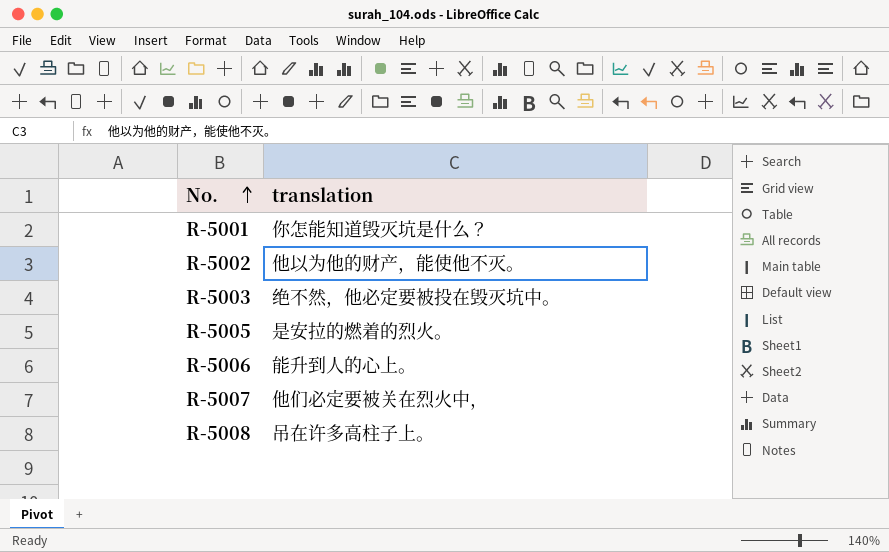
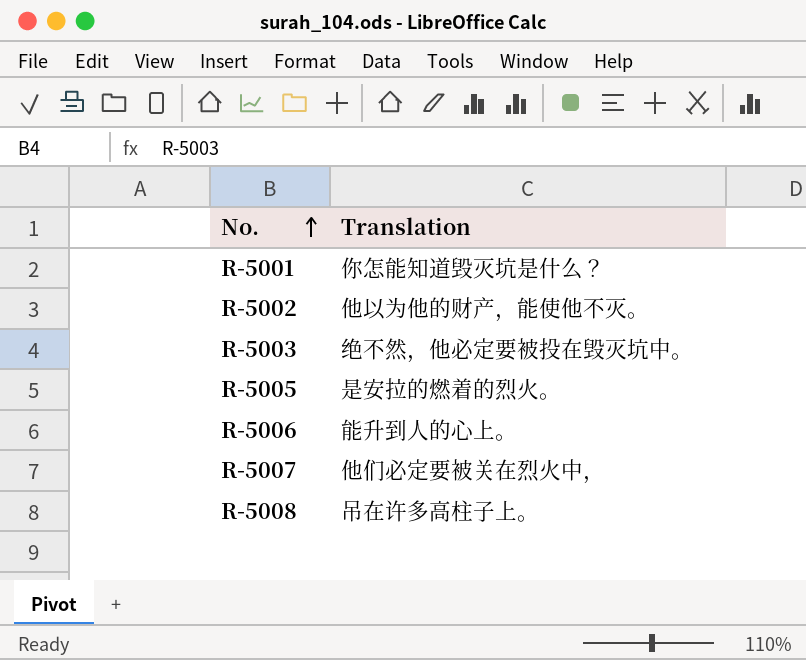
column name: translation -> Translation

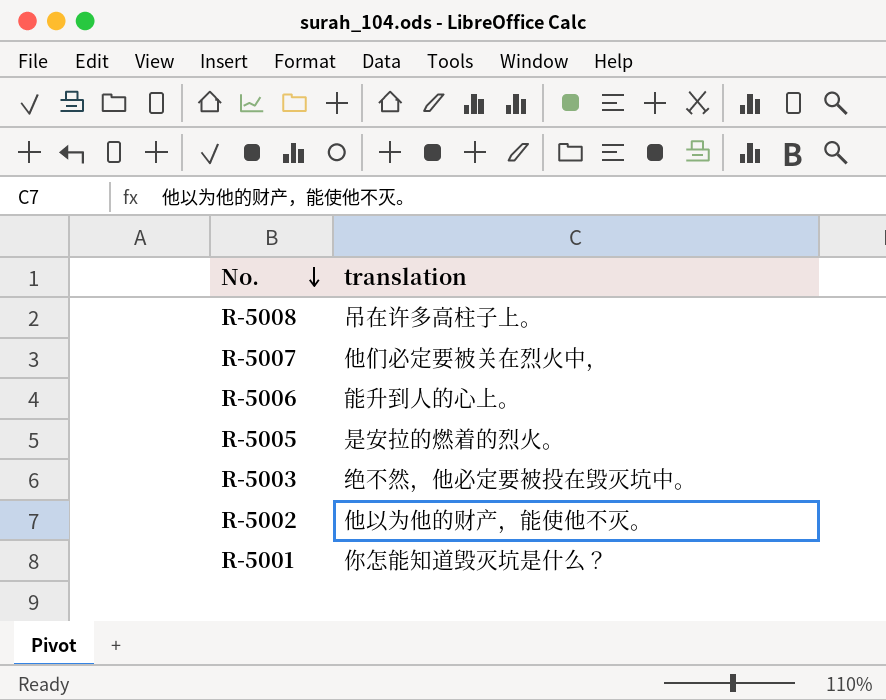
row order: No. ascending -> No. descending
column name: Translation -> translation

